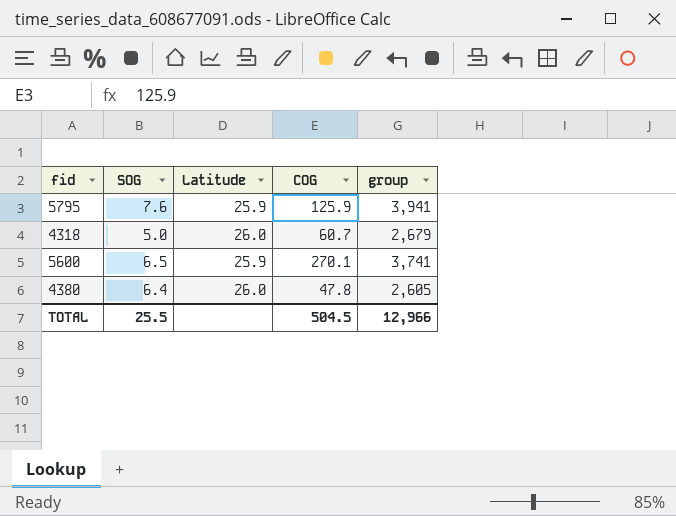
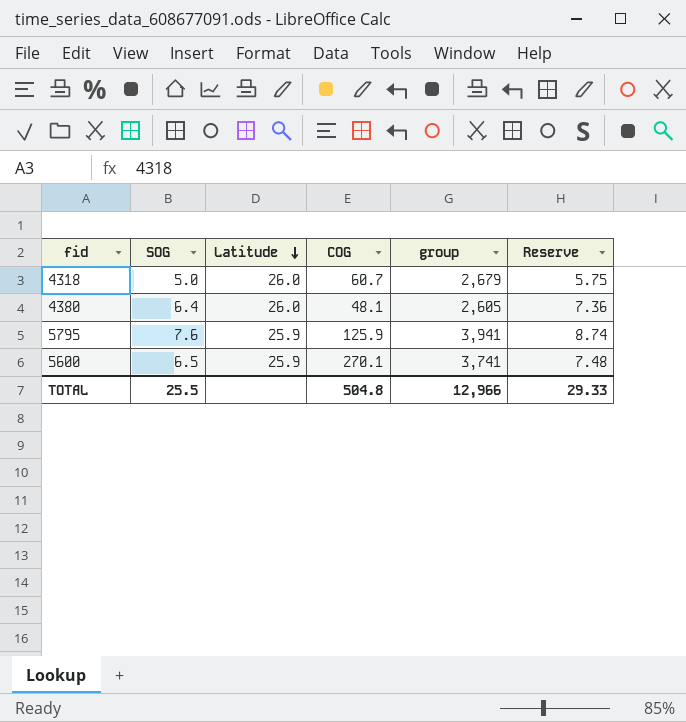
row order: none -> Latitude descending
column Reserve | formula: none -> [SOG] * 1.15
4380 | COG: 47.8 -> 48.1
TOTAL | COG: 504.5 -> 504.8

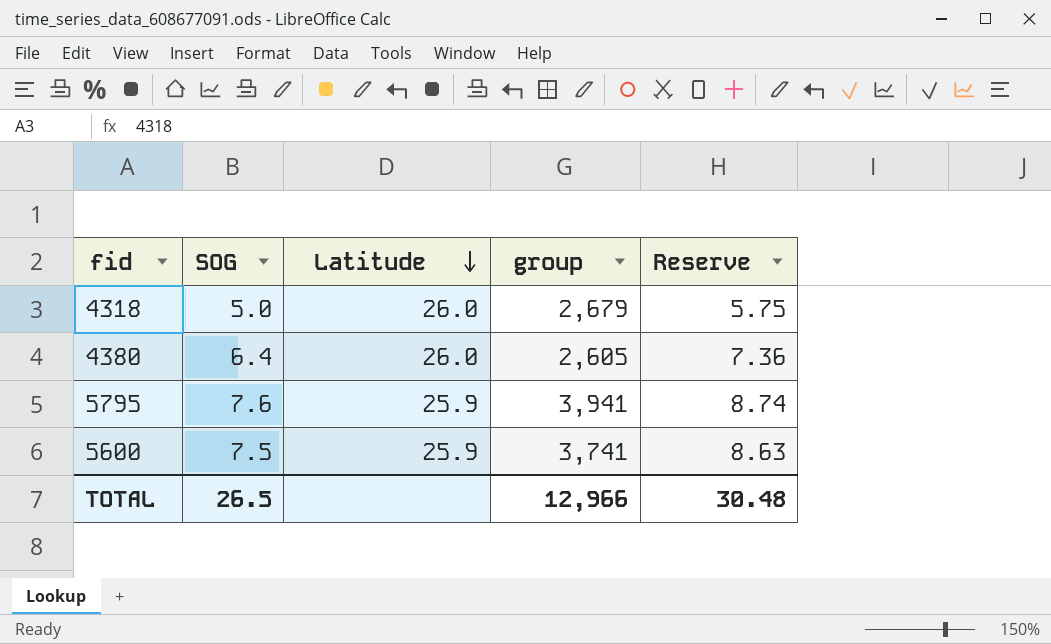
column COG | position: 4 -> none
5600 | SOG: 6.5 -> 7.5
5600 | Reserve: 7.48 -> 8.63
TOTAL | SOG: 25.5 -> 26.5
TOTAL | Reserve: 29.33 -> 30.48

